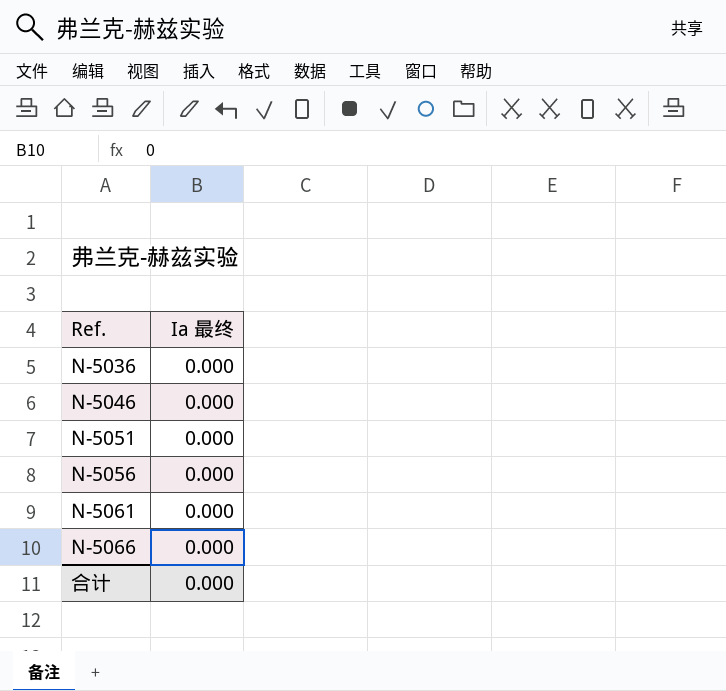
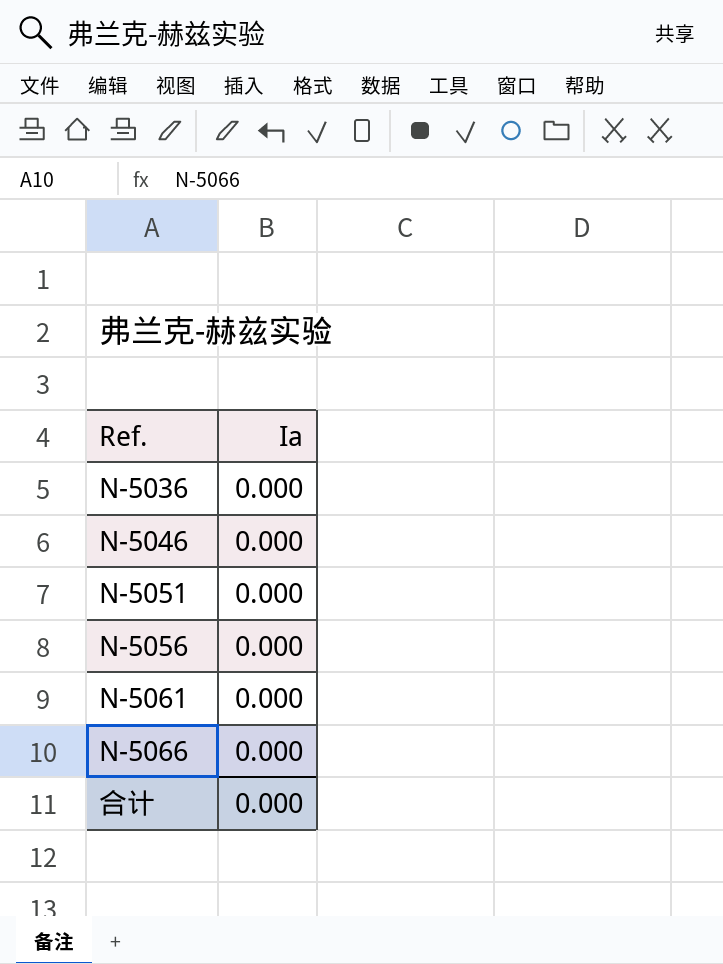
column name: Ia 最终 -> Ia

